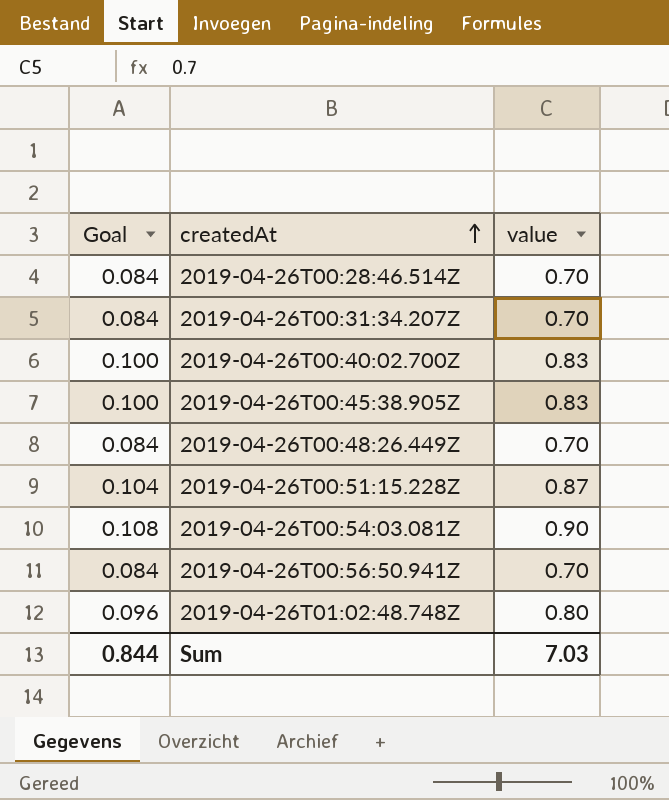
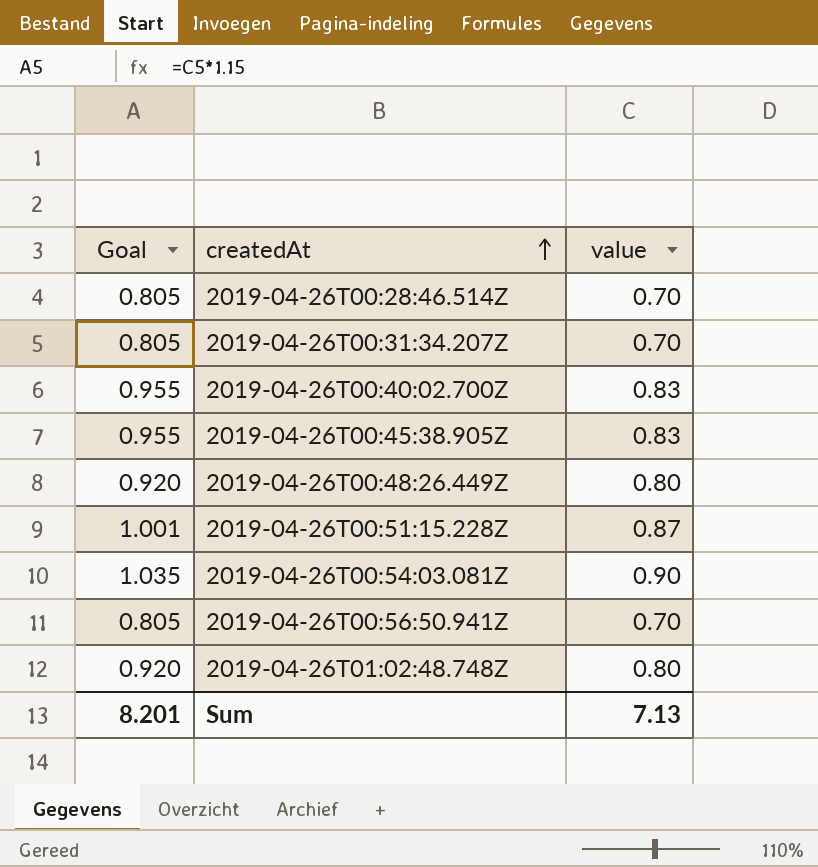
column Goal | formula: [value] * 0.12 -> [value] * 1.15
2019-04-26T00:48:26.449Z | value: 0.70 -> 0.80
Sum | Goal: 0.844 -> 8.201
Sum | value: 7.03 -> 7.13

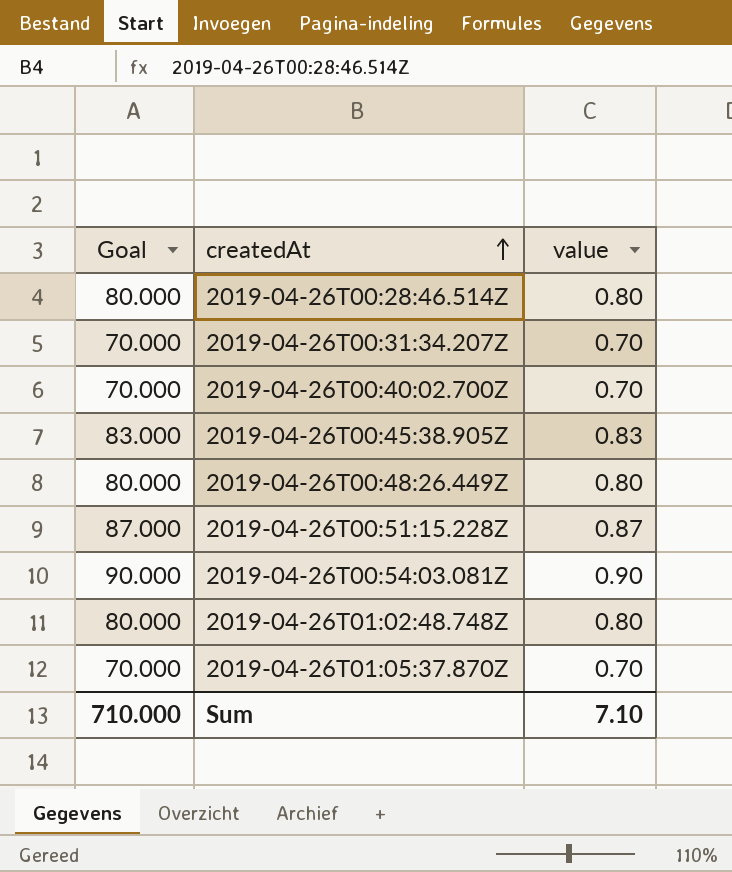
column Goal | formula: [value] * 1.15 -> [value] * 100
row 2019-04-26T00:56:50.941Z: 0.805 | 0.70 -> none
2019-04-26T00:28:46.514Z | value: 0.70 -> 0.80
2019-04-26T00:40:02.700Z | value: 0.83 -> 0.70
row 2019-04-26T01:05:37.870Z: none -> 70.000 | 0.70
Sum | Goal: 8.201 -> 710.000
Sum | value: 7.13 -> 7.10

